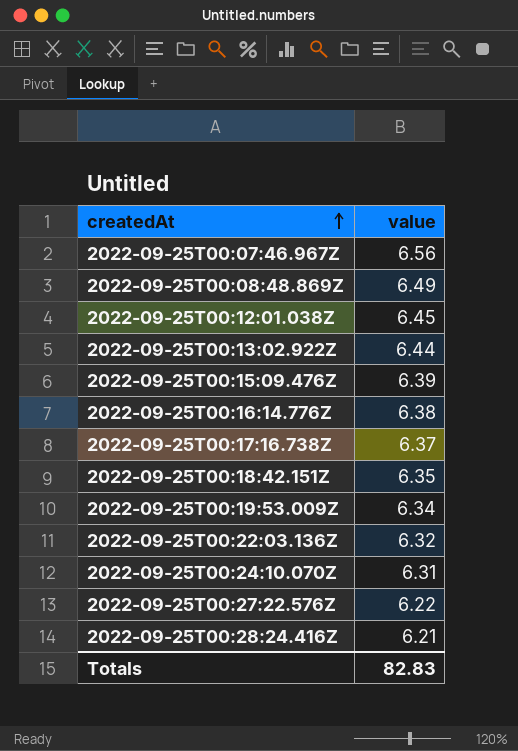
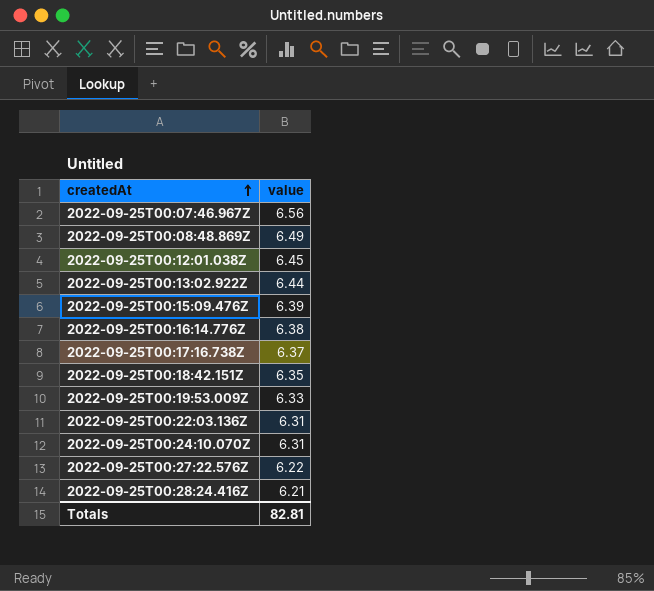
2022-09-25T00:19:53.009Z | value: 6.34 -> 6.33
2022-09-25T00:22:03.136Z | value: 6.32 -> 6.31
Totals | value: 82.83 -> 82.81

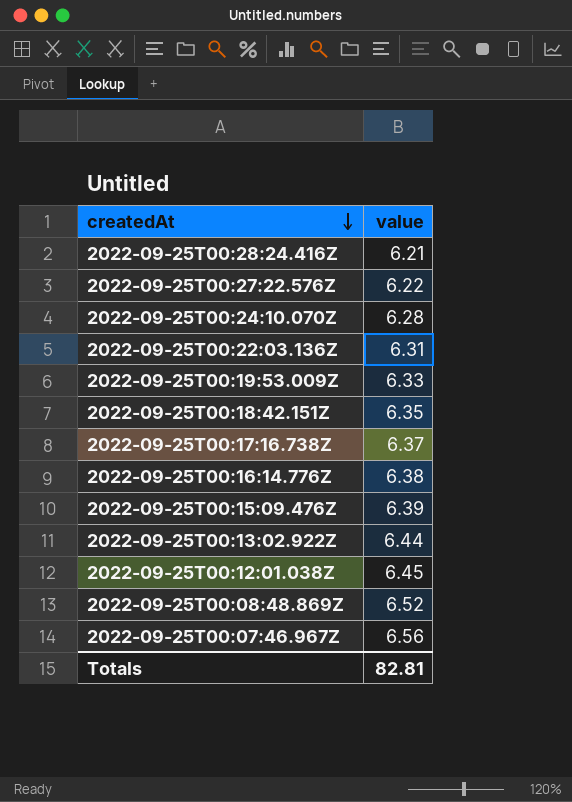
row order: createdAt ascending -> createdAt descending
2022-09-25T00:24:10.070Z | value: 6.31 -> 6.28
2022-09-25T00:08:48.869Z | value: 6.49 -> 6.52

